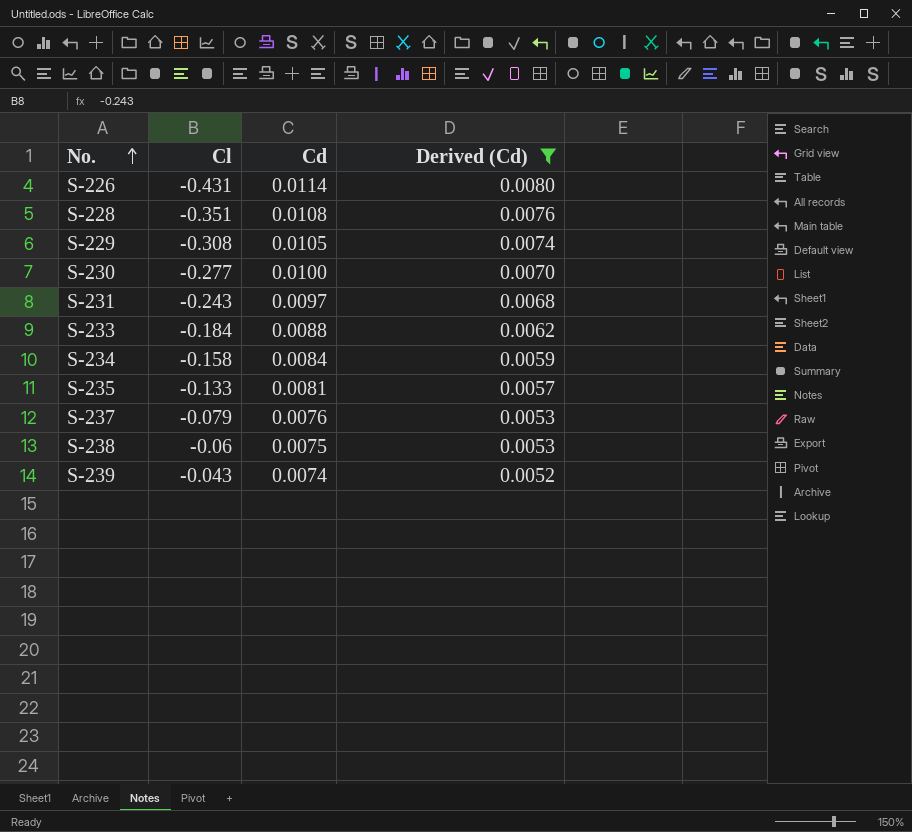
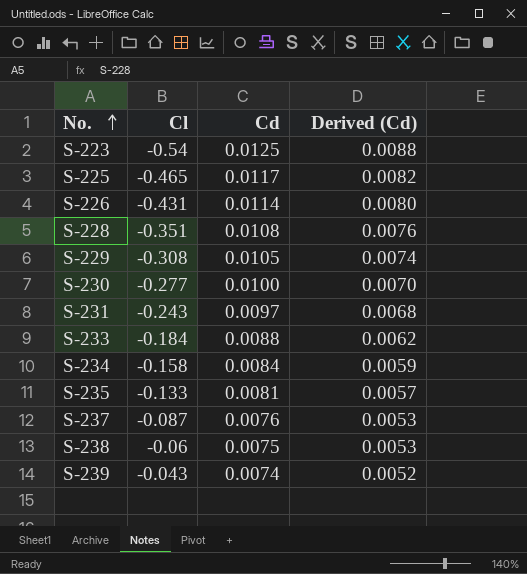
filter: Derived (Cd) <= 0.0080 -> none
S-237 | Cl: -0.079 -> -0.087

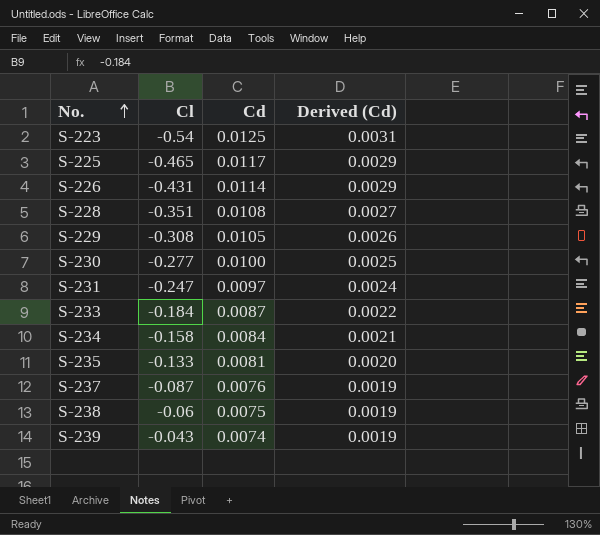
column Derived (Cd) | formula: [Cd] * 0.7 -> [Cd] * 0.25
S-231 | Cl: -0.243 -> -0.247
S-233 | Cd: 0.0088 -> 0.0087

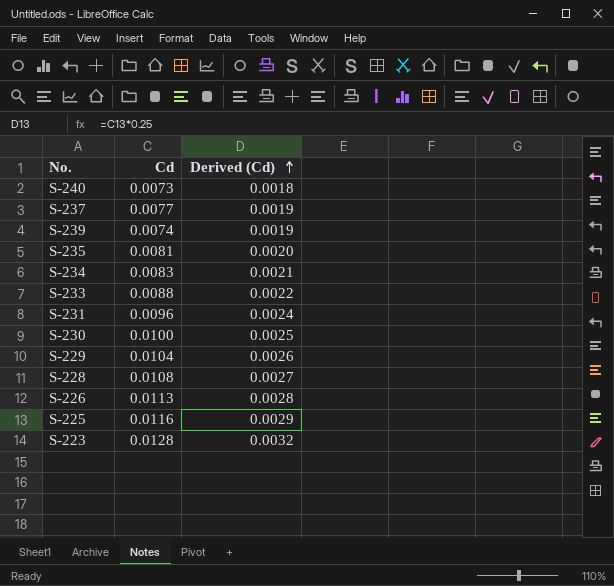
row order: No. ascending -> Derived (Cd) ascending
column Cl | position: 2 -> none
row S-238: -0.06 | 0.0075 | 0.0019 -> none
row S-240: none -> 0.0073 | 0.0018
S-237 | Cd: 0.0076 -> 0.0077
S-234 | Cd: 0.0084 -> 0.0083
S-233 | Cd: 0.0087 -> 0.0088
S-231 | Cd: 0.0097 -> 0.0096
S-229 | Cd: 0.0105 -> 0.0104
S-226 | Cd: 0.0114 -> 0.0113
S-226 | Derived (Cd): 0.0029 -> 0.0028
S-225 | Cd: 0.0117 -> 0.0116
S-223 | Cd: 0.0125 -> 0.0128
S-223 | Derived (Cd): 0.0031 -> 0.0032

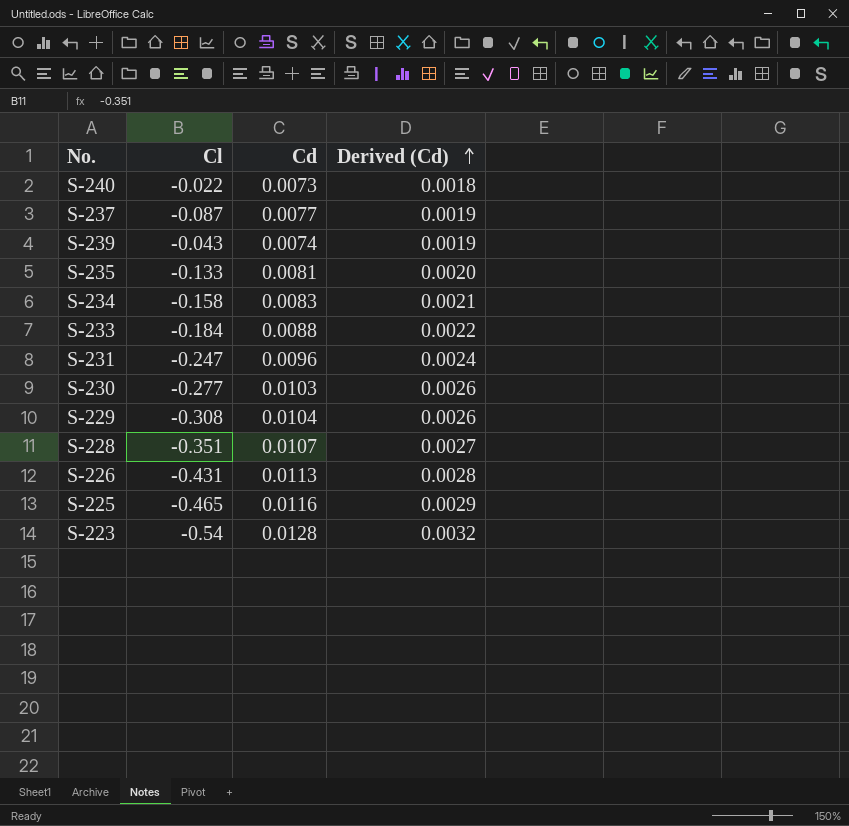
column Cl | position: none -> 2
S-230 | Cd: 0.0100 -> 0.0103
S-230 | Derived (Cd): 0.0025 -> 0.0026
S-228 | Cd: 0.0108 -> 0.0107

